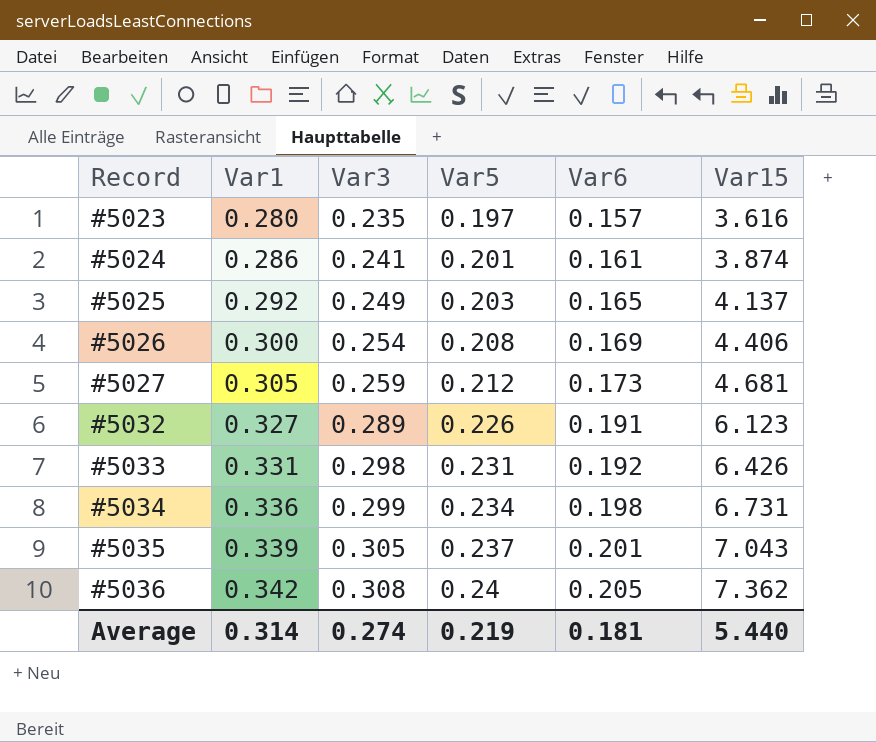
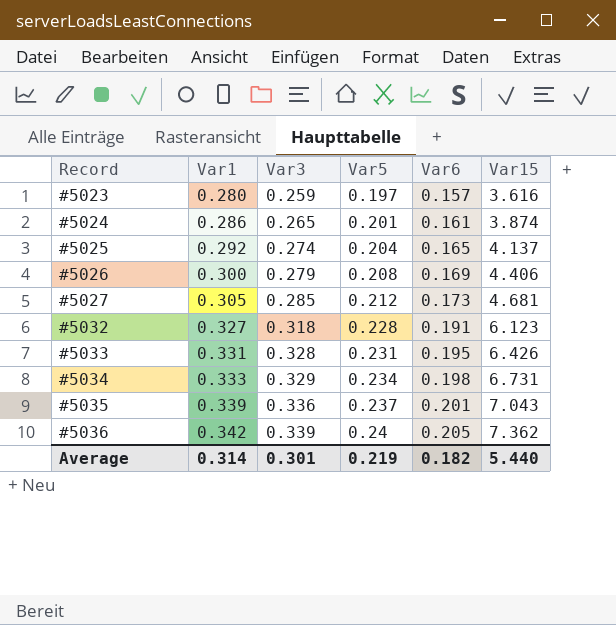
#5023 | Var3: 0.235 -> 0.259
#5024 | Var3: 0.241 -> 0.265
#5025 | Var3: 0.249 -> 0.274
#5025 | Var5: 0.203 -> 0.204
#5026 | Var3: 0.254 -> 0.279
#5027 | Var3: 0.259 -> 0.285
#5032 | Var3: 0.289 -> 0.318
#5032 | Var5: 0.226 -> 0.228
#5033 | Var3: 0.298 -> 0.328
#5033 | Var6: 0.192 -> 0.195
#5034 | Var1: 0.336 -> 0.333
#5034 | Var3: 0.299 -> 0.329
#5035 | Var3: 0.305 -> 0.336
#5036 | Var3: 0.308 -> 0.339
Average | Var3: 0.274 -> 0.301
Average | Var6: 0.181 -> 0.182

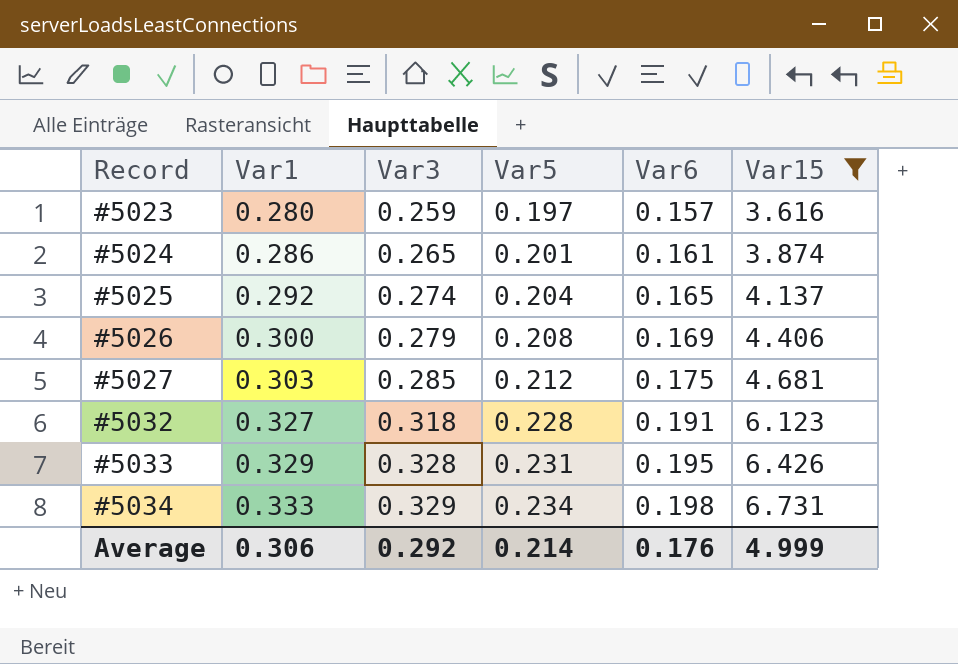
filter: none -> Var15 <= 6.731
#5027 | Var1: 0.305 -> 0.303
#5027 | Var6: 0.173 -> 0.175
#5033 | Var1: 0.331 -> 0.329
Average | Var1: 0.314 -> 0.306
Average | Var3: 0.301 -> 0.292
Average | Var5: 0.219 -> 0.214
Average | Var6: 0.182 -> 0.176
Average | Var15: 5.440 -> 4.999

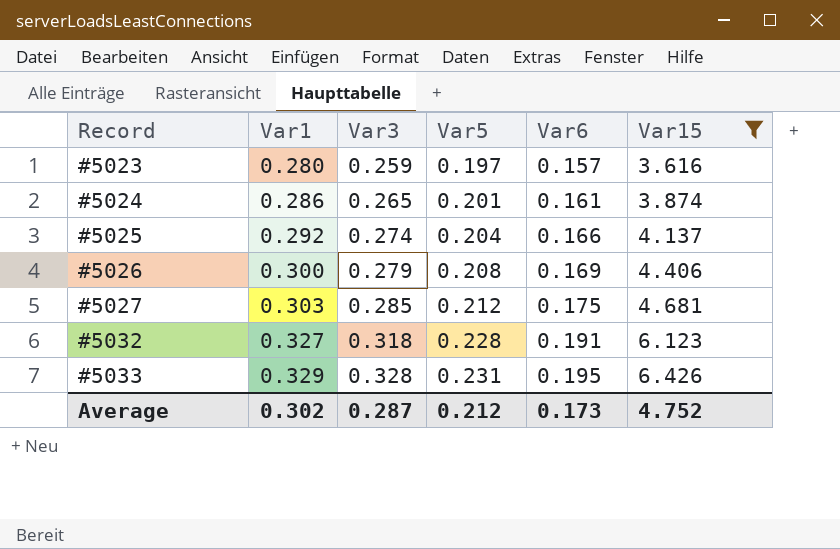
row #5034: 0.333 | 0.329 | 0.234 | 0.198 | 6.731 -> none
#5025 | Var6: 0.165 -> 0.166
Average | Var1: 0.306 -> 0.302
Average | Var3: 0.292 -> 0.287
Average | Var5: 0.214 -> 0.212
Average | Var6: 0.176 -> 0.173
Average | Var15: 4.999 -> 4.752

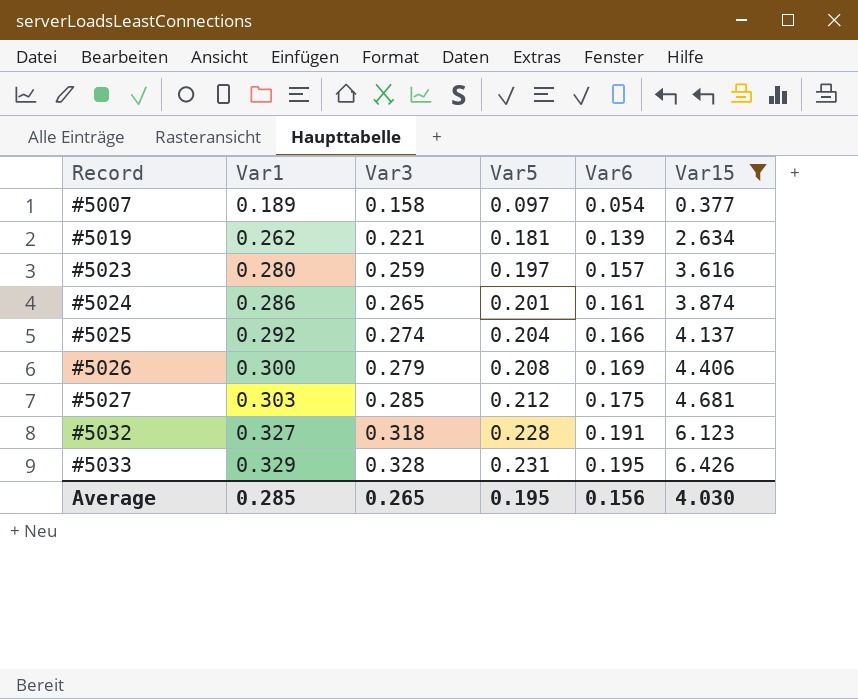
row #5007: none -> 0.189 | 0.158 | 0.097 | 0.054 | 0.377
row #5019: none -> 0.262 | 0.221 | 0.181 | 0.139 | 2.634
Average | Var1: 0.302 -> 0.285
Average | Var3: 0.287 -> 0.265
Average | Var5: 0.212 -> 0.195
Average | Var6: 0.173 -> 0.156
Average | Var15: 4.752 -> 4.030

